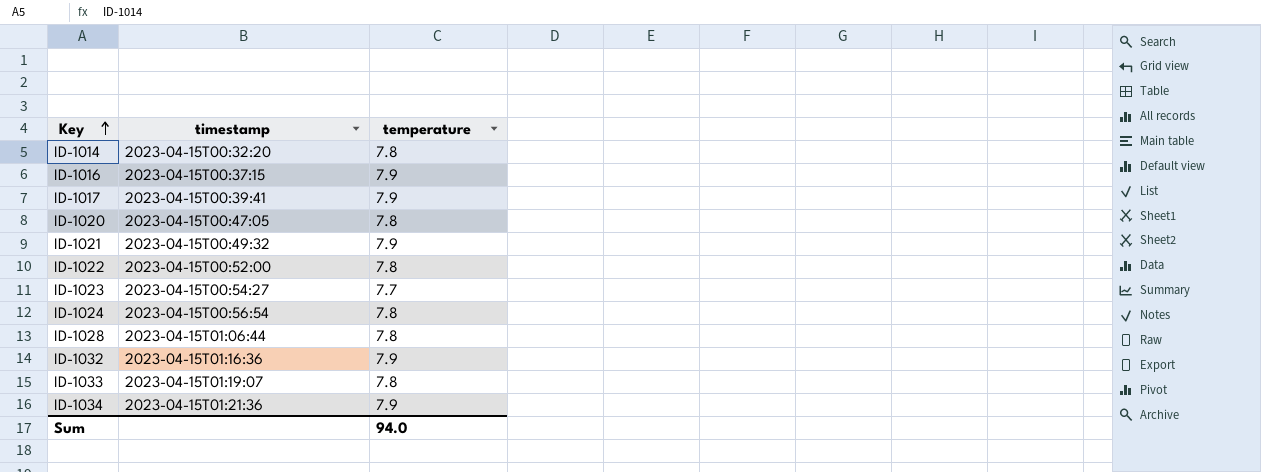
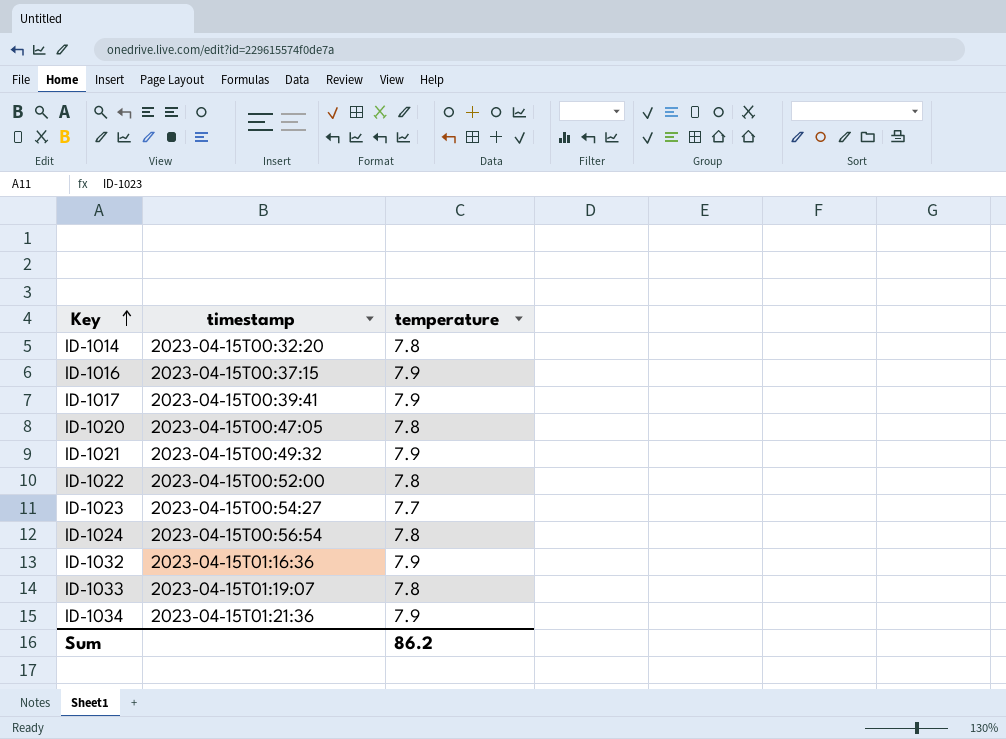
row ID-1028: 2023-04-15T01:06:44 | 7.8 -> none
Sum | temperature: 94.0 -> 86.2

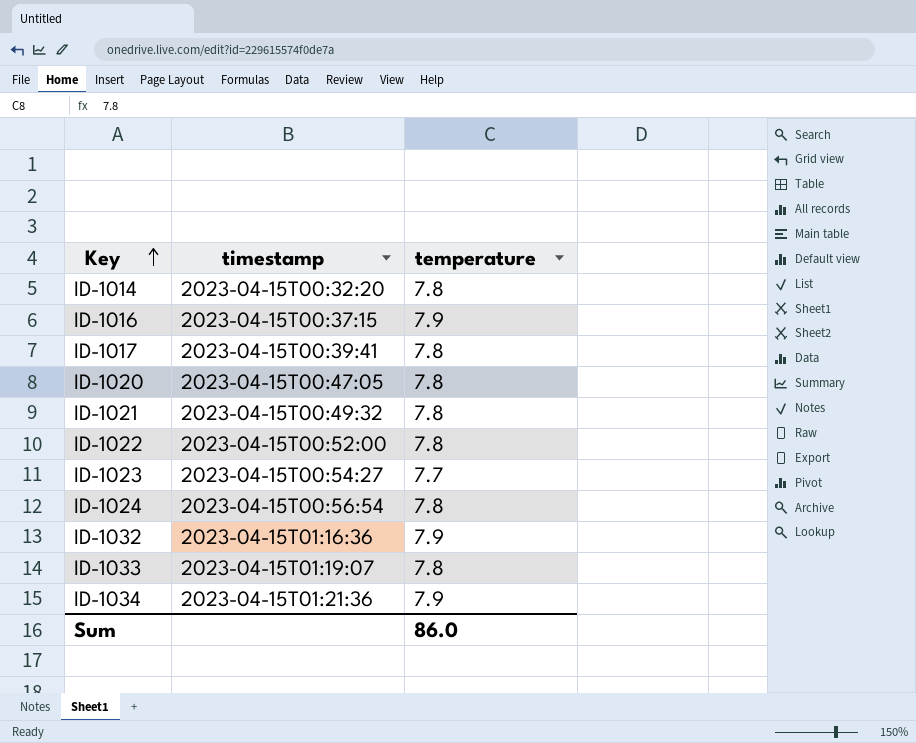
ID-1017 | temperature: 7.9 -> 7.8
ID-1021 | temperature: 7.9 -> 7.8
Sum | temperature: 86.2 -> 86.0

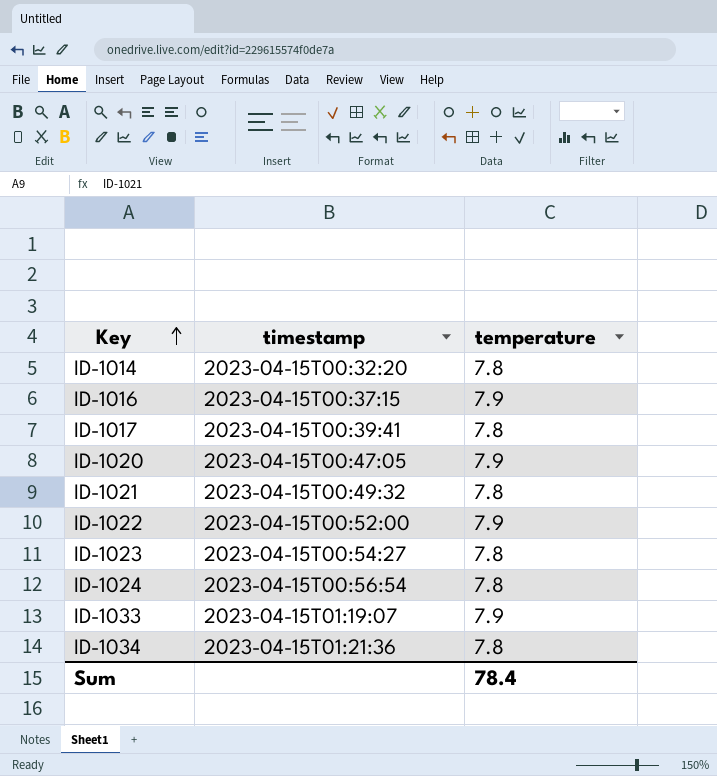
row ID-1032: 2023-04-15T01:16:36 | 7.9 -> none
ID-1020 | temperature: 7.8 -> 7.9
ID-1022 | temperature: 7.8 -> 7.9
ID-1023 | temperature: 7.7 -> 7.8
ID-1033 | temperature: 7.8 -> 7.9
ID-1034 | temperature: 7.9 -> 7.8
Sum | temperature: 86.0 -> 78.4

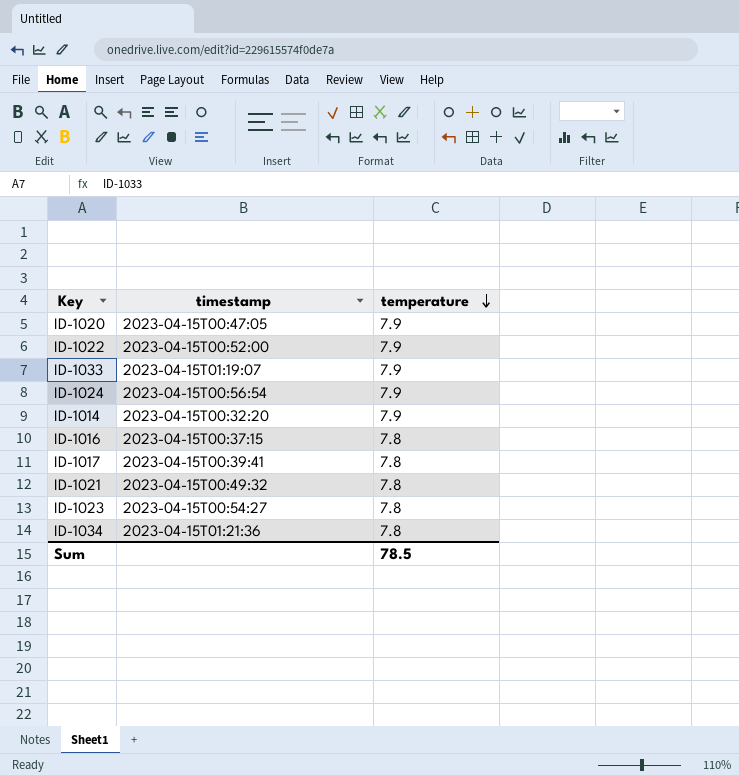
row order: Key ascending -> temperature descending
ID-1024 | temperature: 7.8 -> 7.9
ID-1014 | temperature: 7.8 -> 7.9
ID-1016 | temperature: 7.9 -> 7.8
Sum | temperature: 78.4 -> 78.5

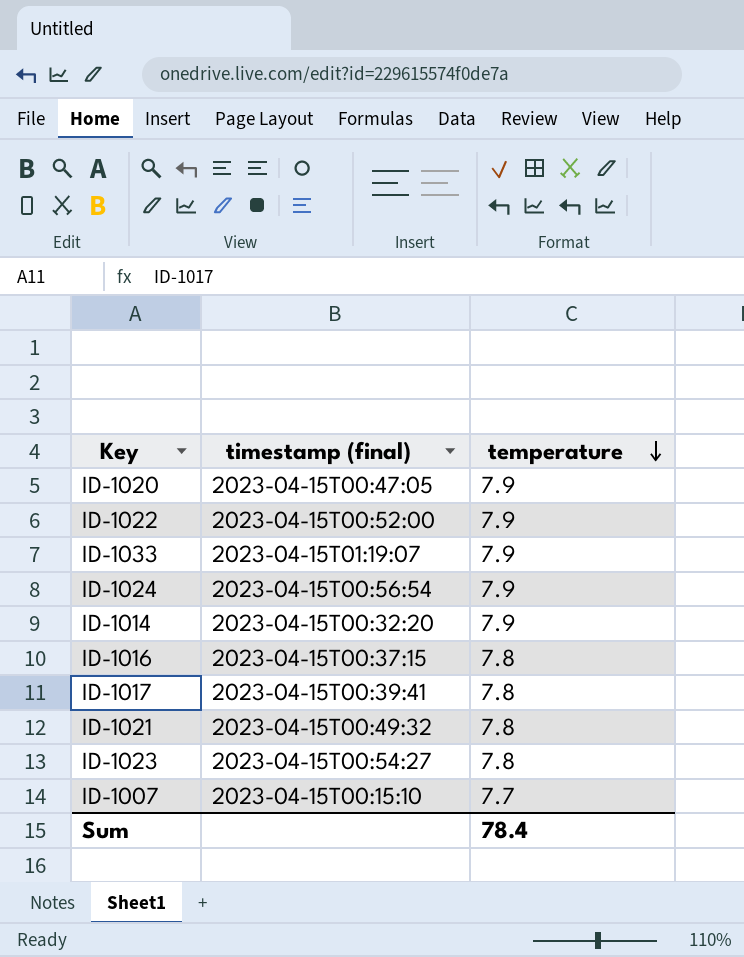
column name: timestamp -> timestamp (final)
row ID-1034: 2023-04-15T01:21:36 | 7.8 -> none
row ID-1007: none -> 2023-04-15T00:15:10 | 7.7
Sum | temperature: 78.5 -> 78.4

